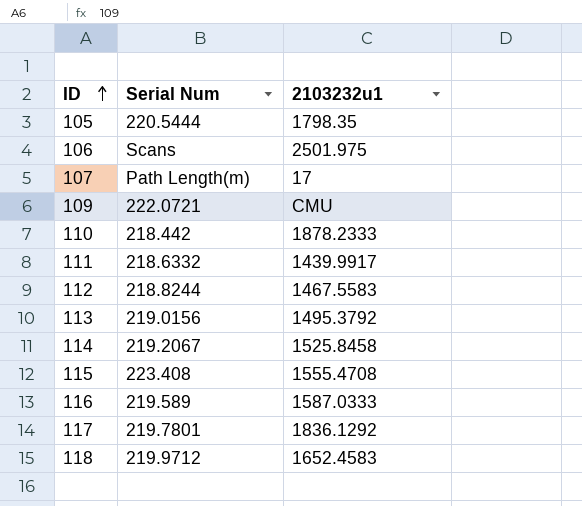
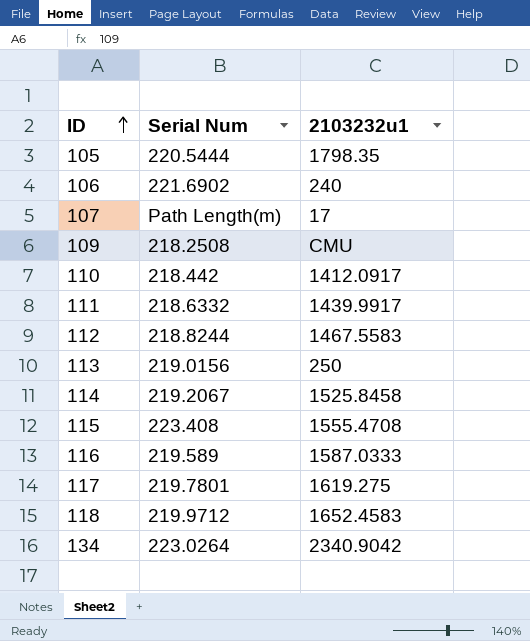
106 | Serial Num: Scans -> 221.6902
106 | 2103232u1: 2501.975 -> 240
109 | Serial Num: 222.0721 -> 218.2508
110 | 2103232u1: 1878.2333 -> 1412.0917
113 | 2103232u1: 1495.3792 -> 250
117 | 2103232u1: 1836.1292 -> 1619.275
row 134: none -> 223.0264 | 2340.9042

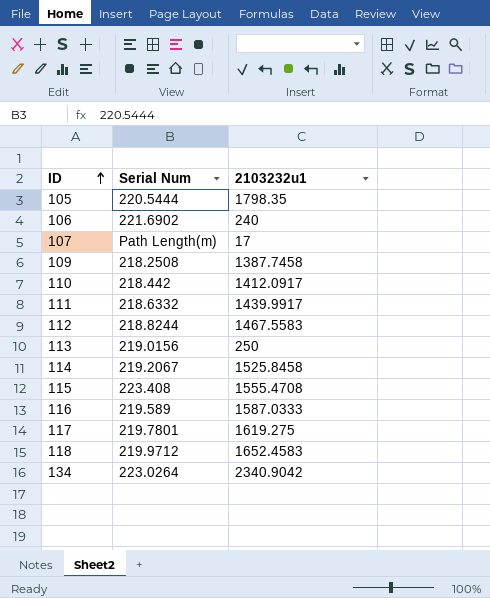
109 | 2103232u1: CMU -> 1387.7458

